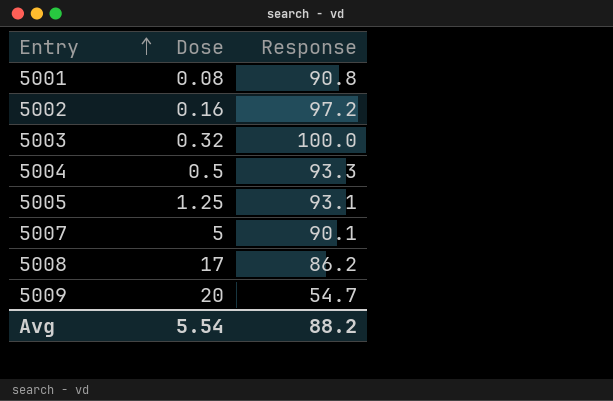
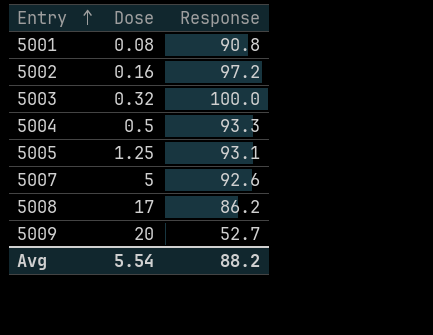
5007 | Response: 90.1 -> 92.6
5009 | Response: 54.7 -> 52.7

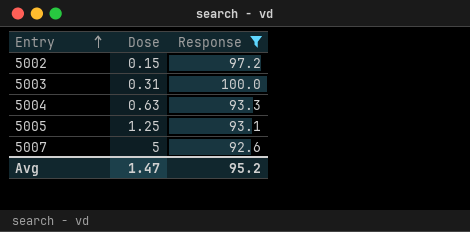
filter: none -> Response >= 92.6
5002 | Dose: 0.16 -> 0.15
5003 | Dose: 0.32 -> 0.31
5004 | Dose: 0.5 -> 0.63
Avg | Dose: 5.54 -> 1.47
Avg | Response: 88.2 -> 95.2

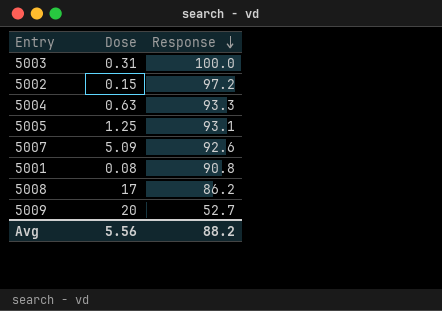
filter: Response >= 92.6 -> none
row order: Entry ascending -> Response descending
5007 | Dose: 5 -> 5.09
Avg | Dose: 1.47 -> 5.56
Avg | Response: 95.2 -> 88.2

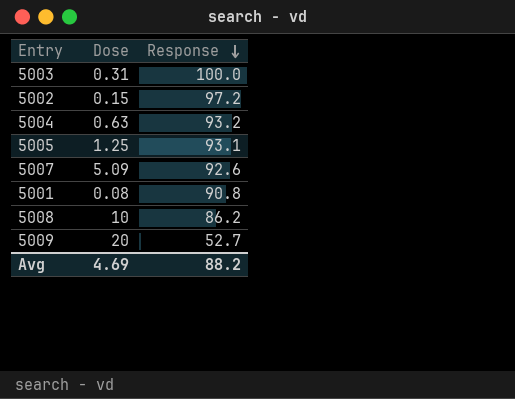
5004 | Response: 93.3 -> 93.2
5008 | Dose: 17 -> 10
Avg | Dose: 5.56 -> 4.69

